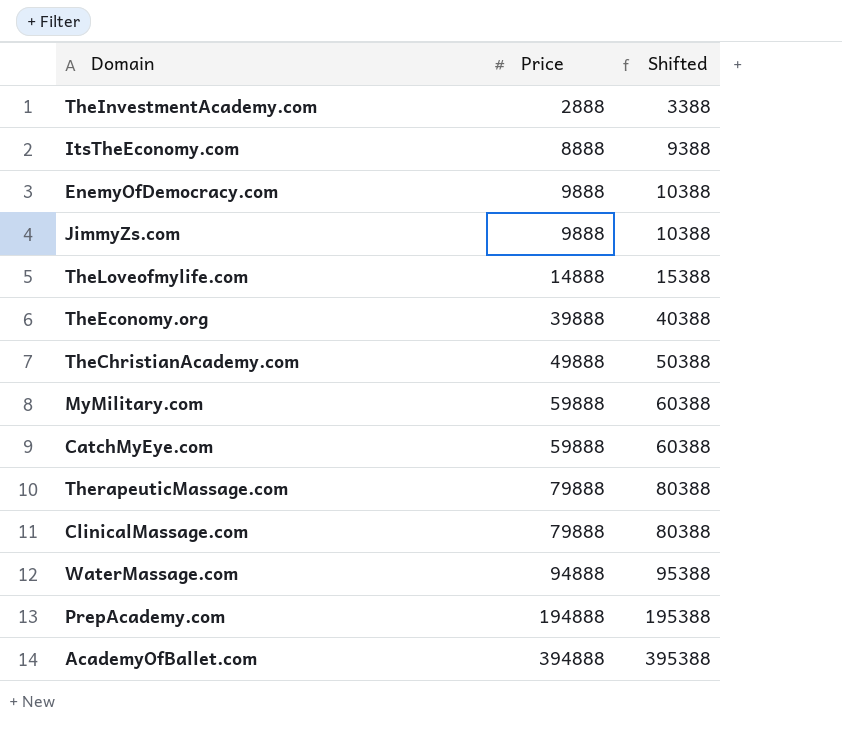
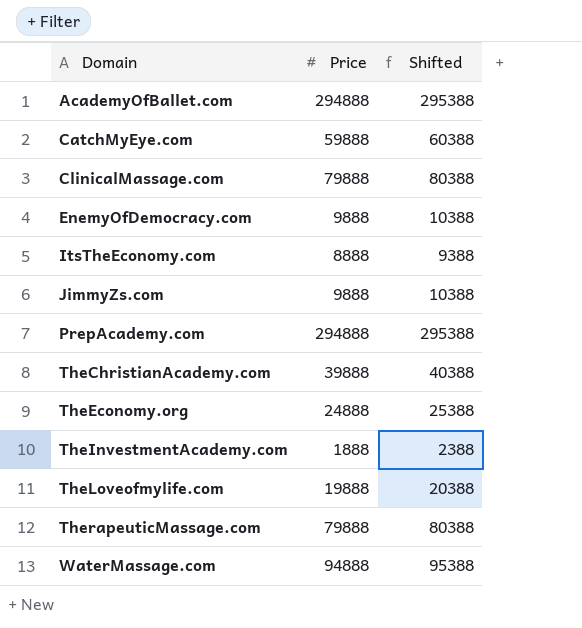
row order: Price ascending -> Domain ascending
row MyMilitary.com: 59888 | 60388 -> none
AcademyOfBallet.com | Price: 394888 -> 294888
AcademyOfBallet.com | Shifted: 395388 -> 295388
PrepAcademy.com | Price: 194888 -> 294888
PrepAcademy.com | Shifted: 195388 -> 295388
TheChristianAcademy.com | Price: 49888 -> 39888
TheChristianAcademy.com | Shifted: 50388 -> 40388
TheEconomy.org | Price: 39888 -> 24888
TheEconomy.org | Shifted: 40388 -> 25388
TheInvestmentAcademy.com | Price: 2888 -> 1888
TheInvestmentAcademy.com | Shifted: 3388 -> 2388
TheLoveofmylife.com | Price: 14888 -> 19888
TheLoveofmylife.com | Shifted: 15388 -> 20388

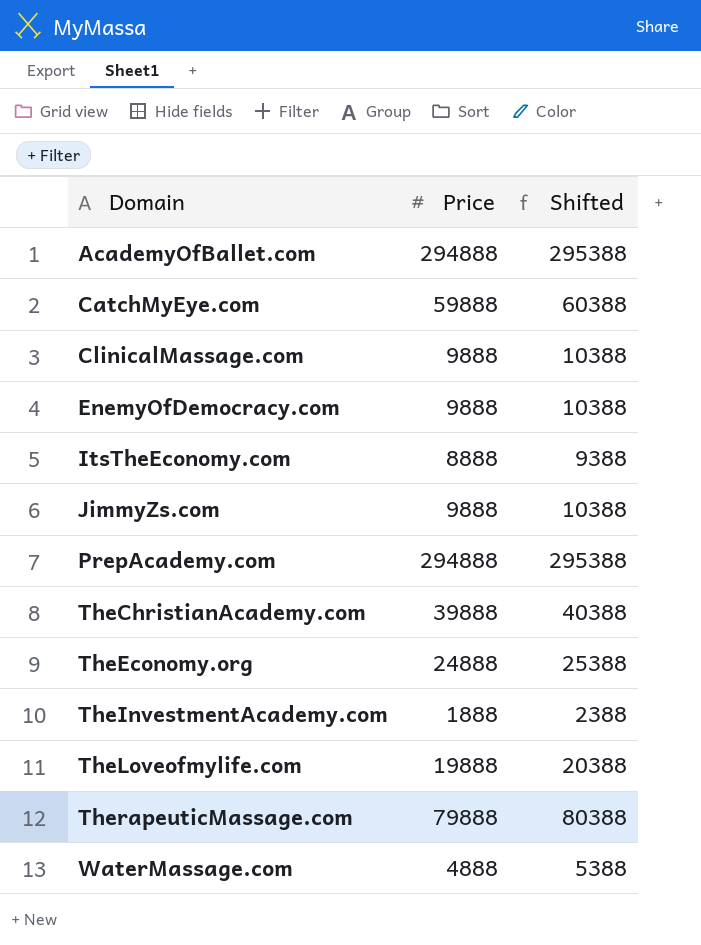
ClinicalMassage.com | Price: 79888 -> 9888
ClinicalMassage.com | Shifted: 80388 -> 10388
WaterMassage.com | Price: 94888 -> 4888
WaterMassage.com | Shifted: 95388 -> 5388

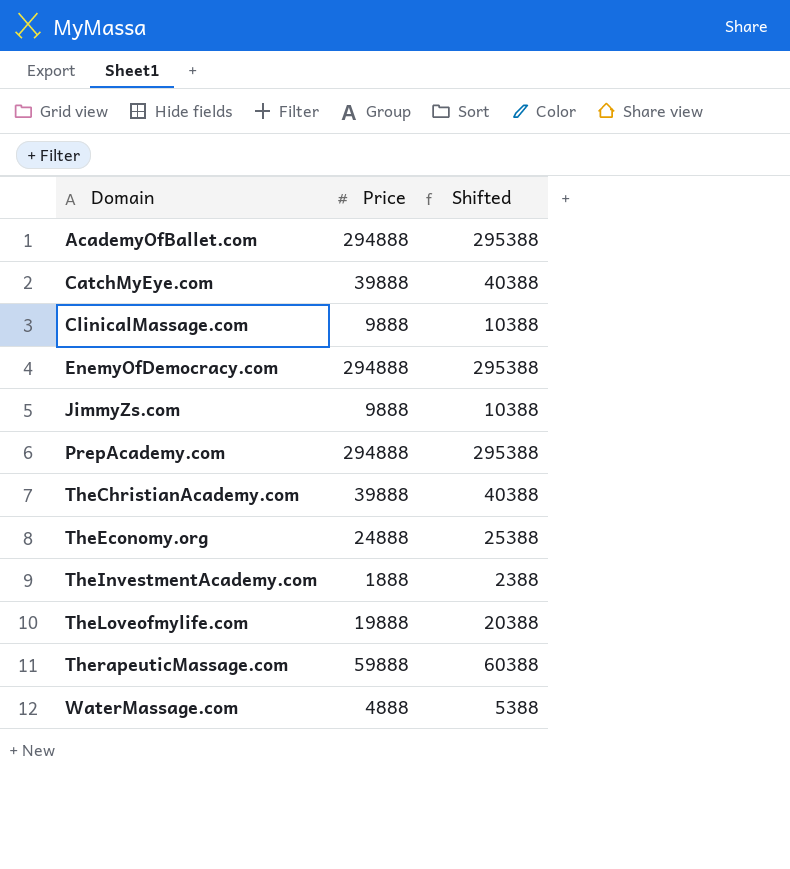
row ItsTheEconomy.com: 8888 | 9388 -> none
CatchMyEye.com | Price: 59888 -> 39888
CatchMyEye.com | Shifted: 60388 -> 40388
EnemyOfDemocracy.com | Price: 9888 -> 294888
EnemyOfDemocracy.com | Shifted: 10388 -> 295388
TherapeuticMassage.com | Price: 79888 -> 59888
TherapeuticMassage.com | Shifted: 80388 -> 60388

